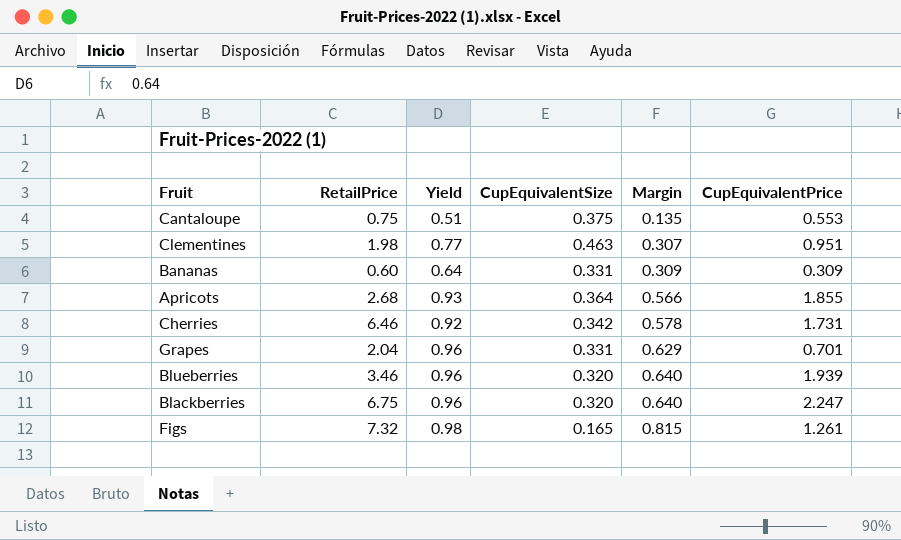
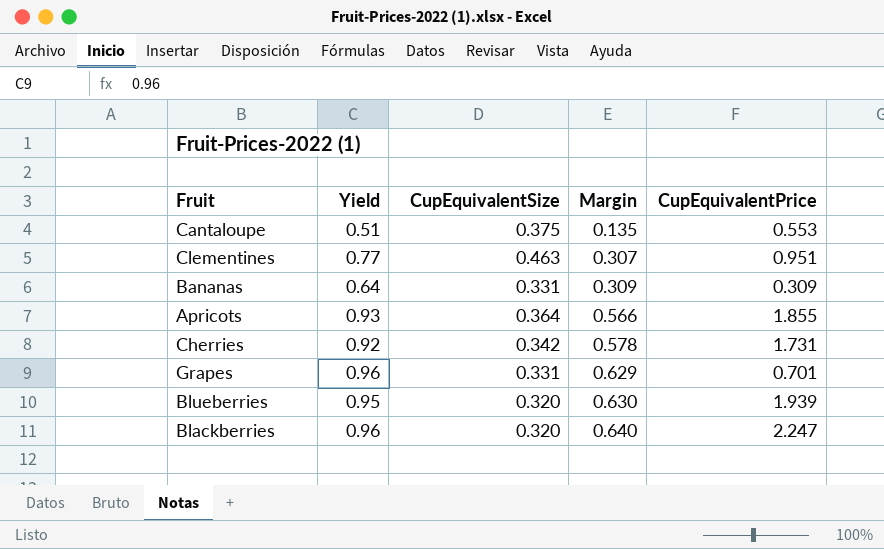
column RetailPrice | position: 2 -> none
row Figs: 7.32 | 0.98 | 0.165 | 0.815 | 1.261 -> none
Blueberries | Yield: 0.96 -> 0.95
Blueberries | Margin: 0.640 -> 0.630

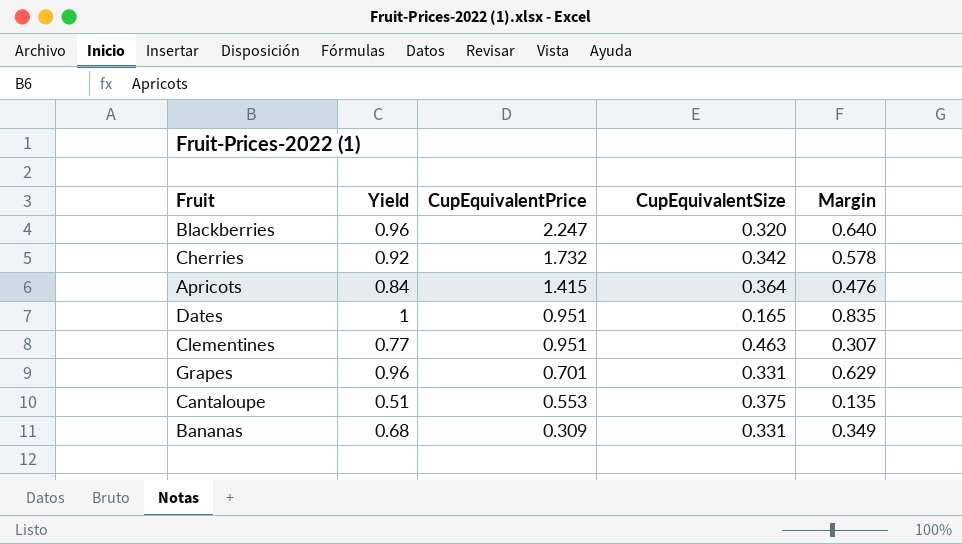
row order: Margin ascending -> CupEquivalentPrice descending
column CupEquivalentPrice | position: 5 -> 3
row Blueberries: 0.95 | 0.320 | 0.630 | 1.939 -> none
Cherries | CupEquivalentPrice: 1.731 -> 1.732
Apricots | Yield: 0.93 -> 0.84
Apricots | CupEquivalentPrice: 1.855 -> 1.415
Apricots | Margin: 0.566 -> 0.476
row Dates: none -> 1 | 0.951 | 0.165 | 0.835
Bananas | Yield: 0.64 -> 0.68
Bananas | Margin: 0.309 -> 0.349

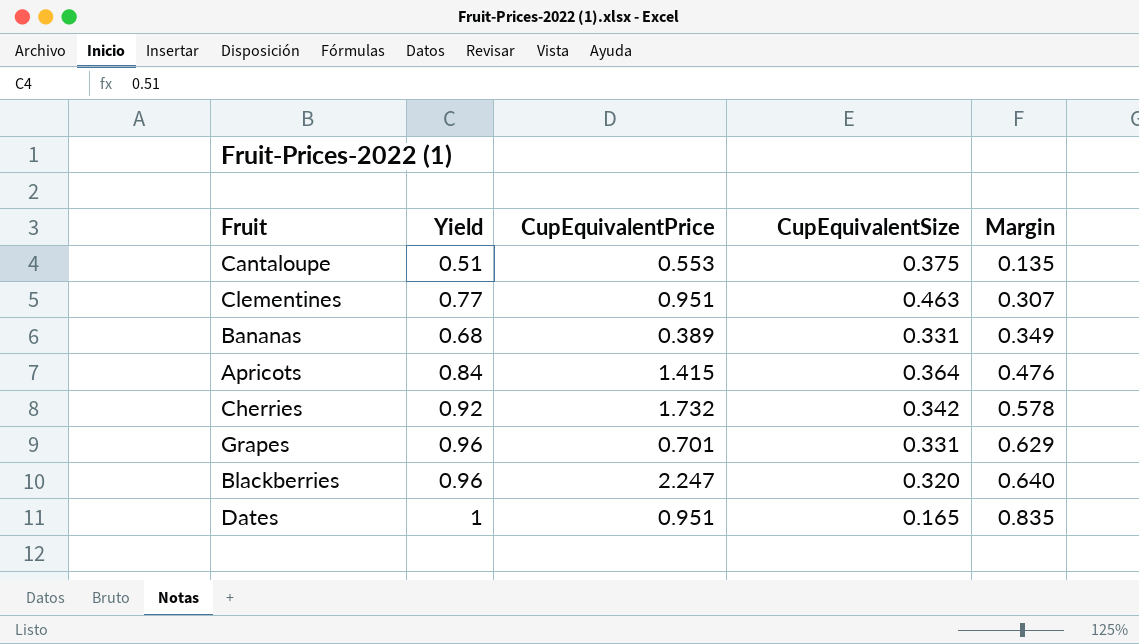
row order: CupEquivalentPrice descending -> Margin ascending
Bananas | CupEquivalentPrice: 0.309 -> 0.389

